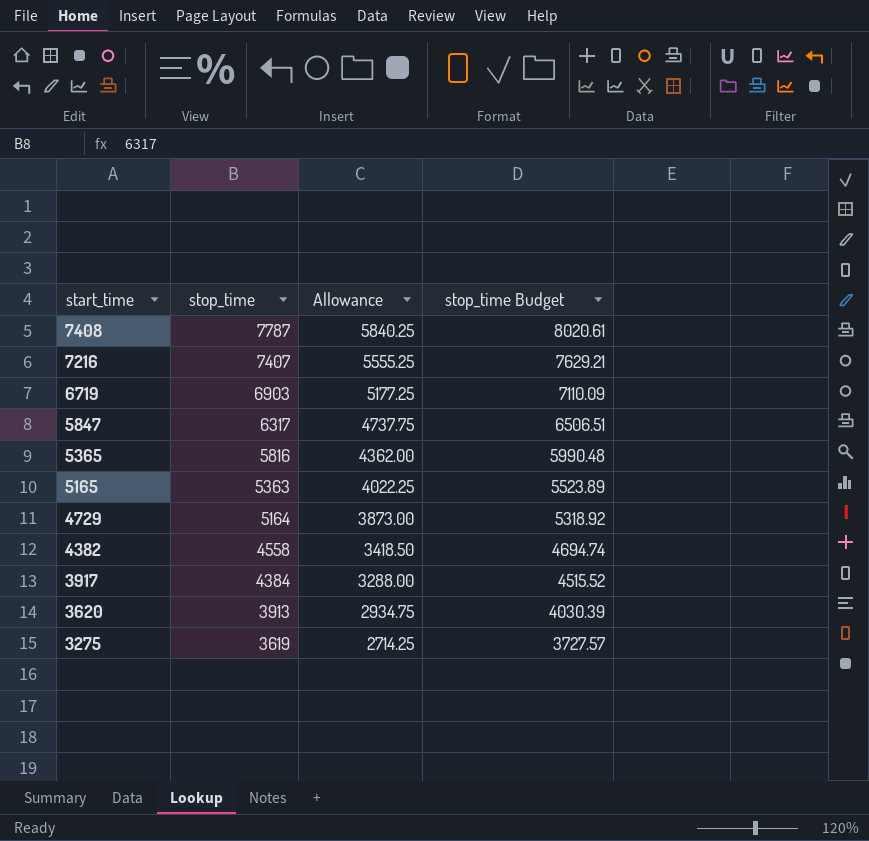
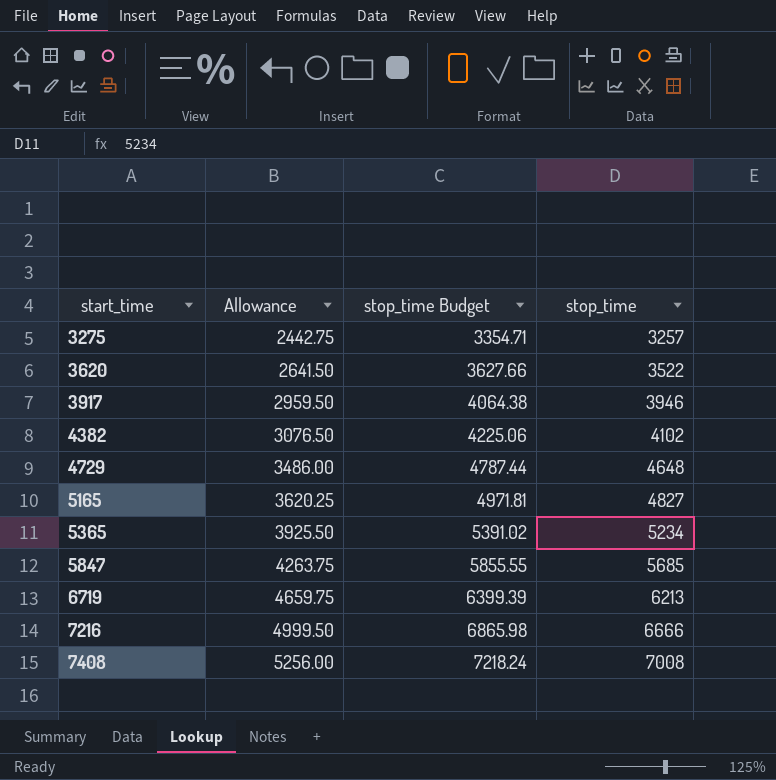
row order: start_time descending -> start_time ascending
column stop_time | position: 2 -> 4
3275 | Allowance: 2714.25 -> 2442.75
3275 | stop_time Budget: 3727.57 -> 3354.71
3275 | stop_time: 3619 -> 3257
3620 | Allowance: 2934.75 -> 2641.50
3620 | stop_time Budget: 4030.39 -> 3627.66
3620 | stop_time: 3913 -> 3522
3917 | Allowance: 3288.00 -> 2959.50
3917 | stop_time Budget: 4515.52 -> 4064.38
3917 | stop_time: 4384 -> 3946
4382 | Allowance: 3418.50 -> 3076.50
4382 | stop_time Budget: 4694.74 -> 4225.06
4382 | stop_time: 4558 -> 4102
4729 | Allowance: 3873.00 -> 3486.00
4729 | stop_time Budget: 5318.92 -> 4787.44
4729 | stop_time: 5164 -> 4648
5165 | Allowance: 4022.25 -> 3620.25
5165 | stop_time Budget: 5523.89 -> 4971.81
5165 | stop_time: 5363 -> 4827
5365 | Allowance: 4362.00 -> 3925.50
5365 | stop_time Budget: 5990.48 -> 5391.02
5365 | stop_time: 5816 -> 5234
5847 | Allowance: 4737.75 -> 4263.75
5847 | stop_time Budget: 6506.51 -> 5855.55
5847 | stop_time: 6317 -> 5685
6719 | Allowance: 5177.25 -> 4659.75
6719 | stop_time Budget: 7110.09 -> 6399.39
6719 | stop_time: 6903 -> 6213
7216 | Allowance: 5555.25 -> 4999.50
7216 | stop_time Budget: 7629.21 -> 6865.98
7216 | stop_time: 7407 -> 6666
7408 | Allowance: 5840.25 -> 5256.00
7408 | stop_time Budget: 8020.61 -> 7218.24
7408 | stop_time: 7787 -> 7008

